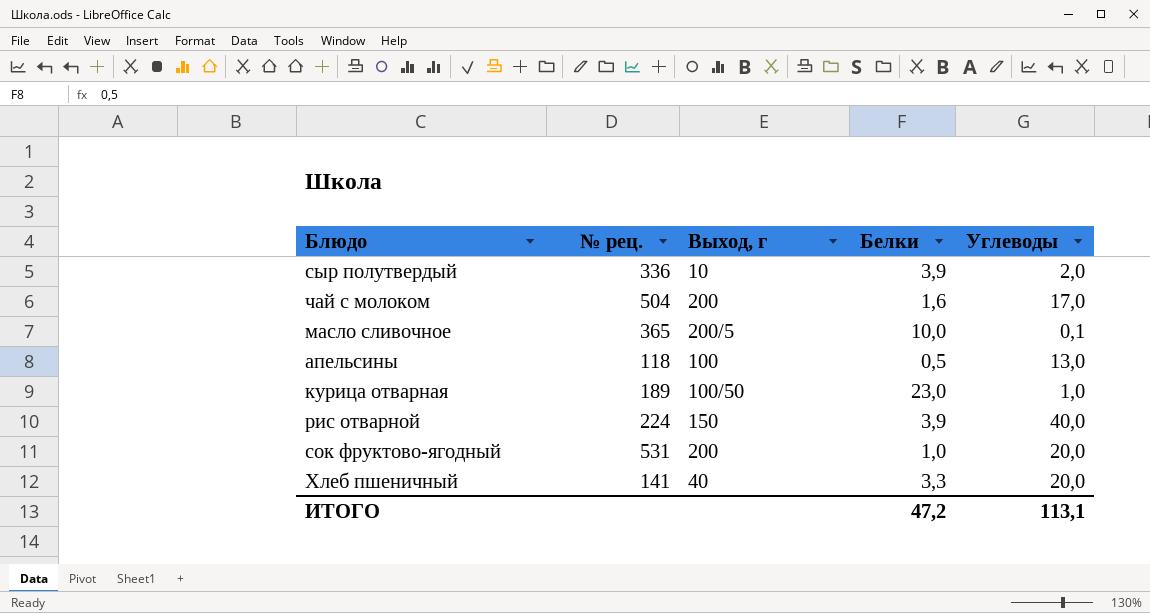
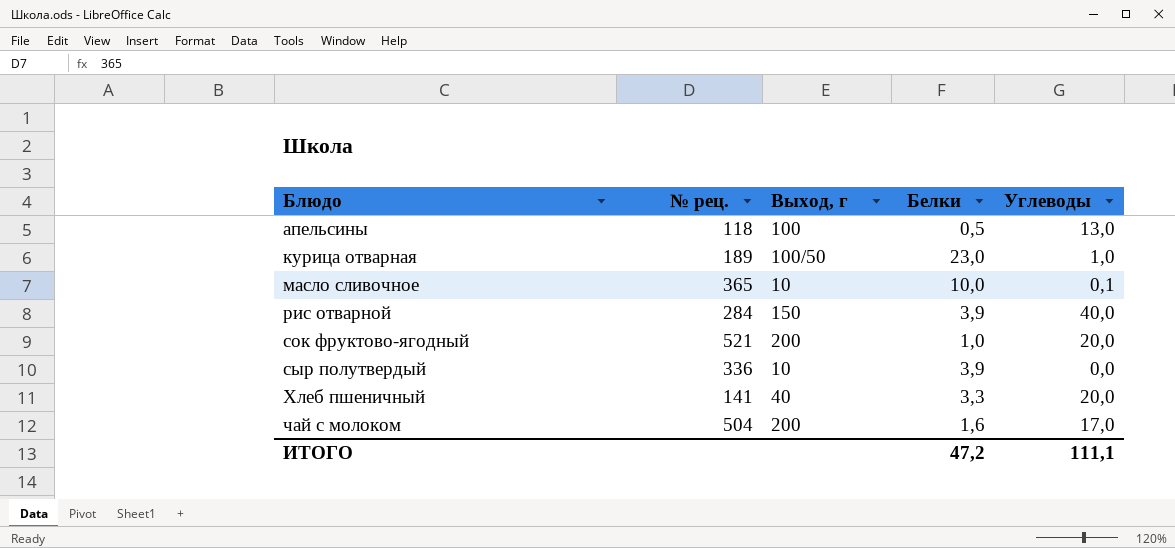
row order: none -> Блюдо ascending
масло сливочное | Выход, г: 200/5 -> 10
рис отварной | № рец.: 224 -> 284
сок фруктово-ягодный | № рец.: 531 -> 521
сыр полутвердый | Углеводы: 2,0 -> 0,0
ИТОГО | Углеводы: 113,1 -> 111,1

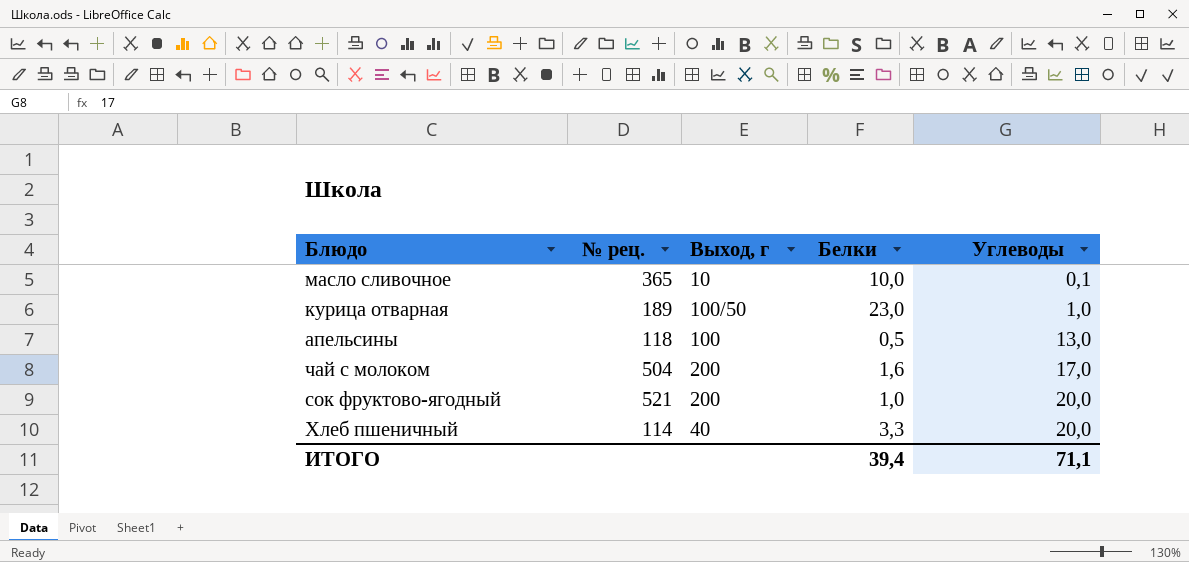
row order: Блюдо ascending -> Углеводы ascending
row рис отварной: 284 | 150 | 3,9 | 40,0 -> none
row сыр полутвердый: 336 | 10 | 3,9 | 0,0 -> none
Хлеб пшеничный | № рец.: 141 -> 114
ИТОГО | Белки: 47,2 -> 39,4
ИТОГО | Углеводы: 111,1 -> 71,1

